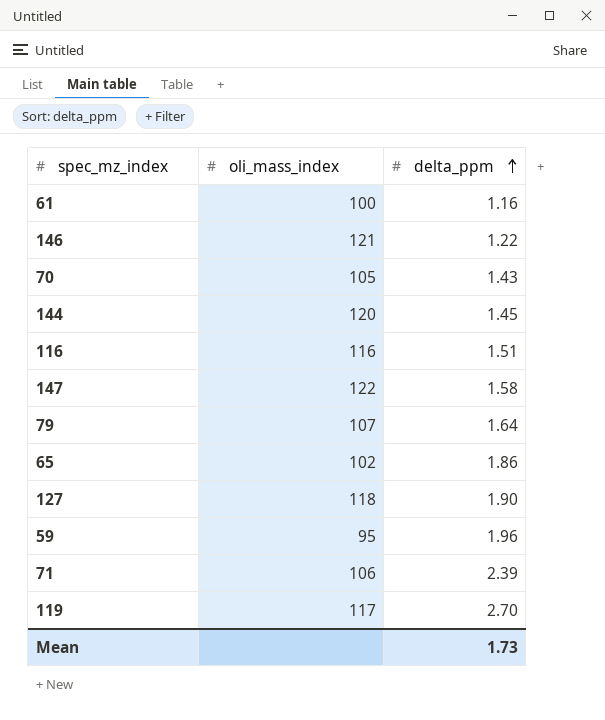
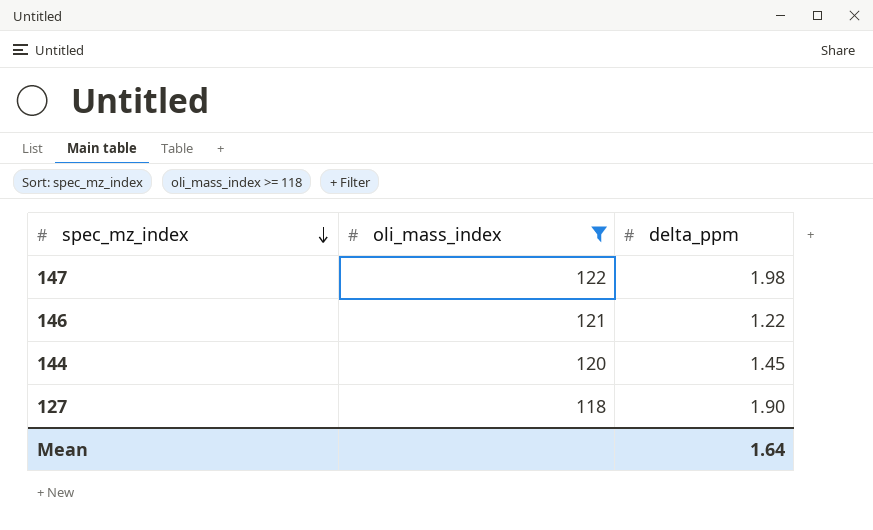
filter: none -> oli_mass_index >= 118
row order: delta_ppm ascending -> spec_mz_index descending
147 | delta_ppm: 1.58 -> 1.98
Mean | delta_ppm: 1.73 -> 1.64

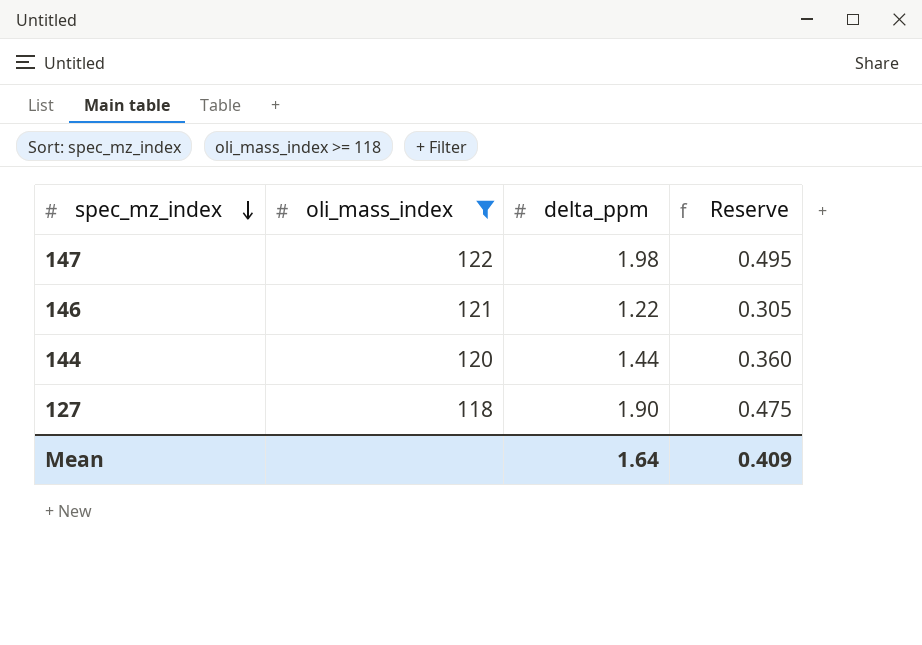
column Reserve | formula: none -> [delta_ppm] * 0.25
144 | delta_ppm: 1.45 -> 1.44

